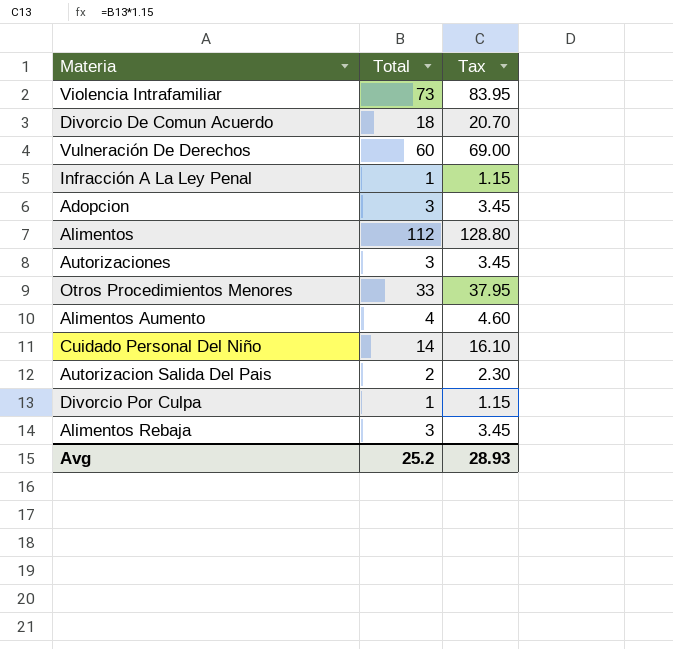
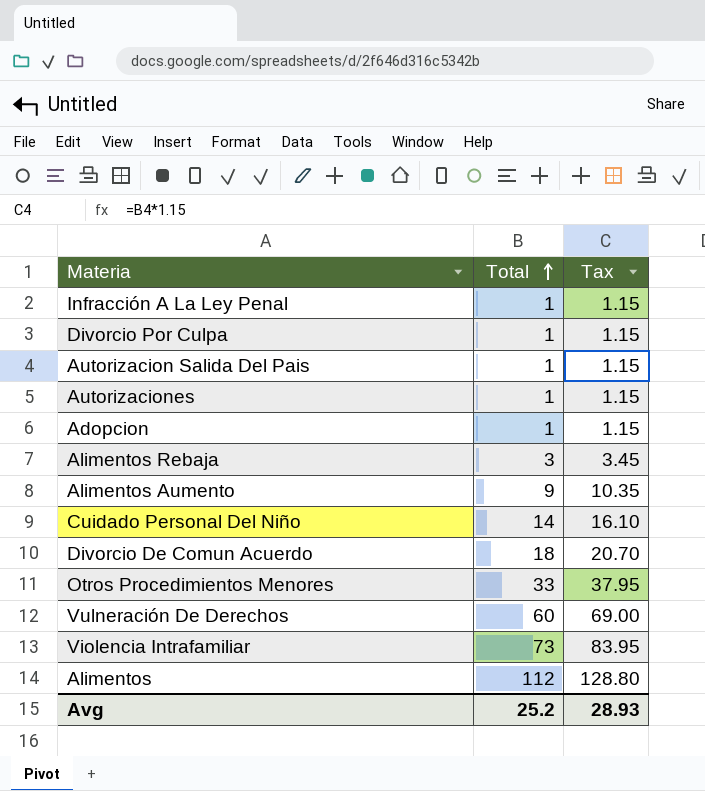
row order: none -> Total ascending
Autorizacion Salida Del Pais | Total: 2 -> 1
Autorizacion Salida Del Pais | Tax: 2.30 -> 1.15
Autorizaciones | Total: 3 -> 1
Autorizaciones | Tax: 3.45 -> 1.15
Adopcion | Total: 3 -> 1
Adopcion | Tax: 3.45 -> 1.15
Alimentos Aumento | Total: 4 -> 9
Alimentos Aumento | Tax: 4.60 -> 10.35

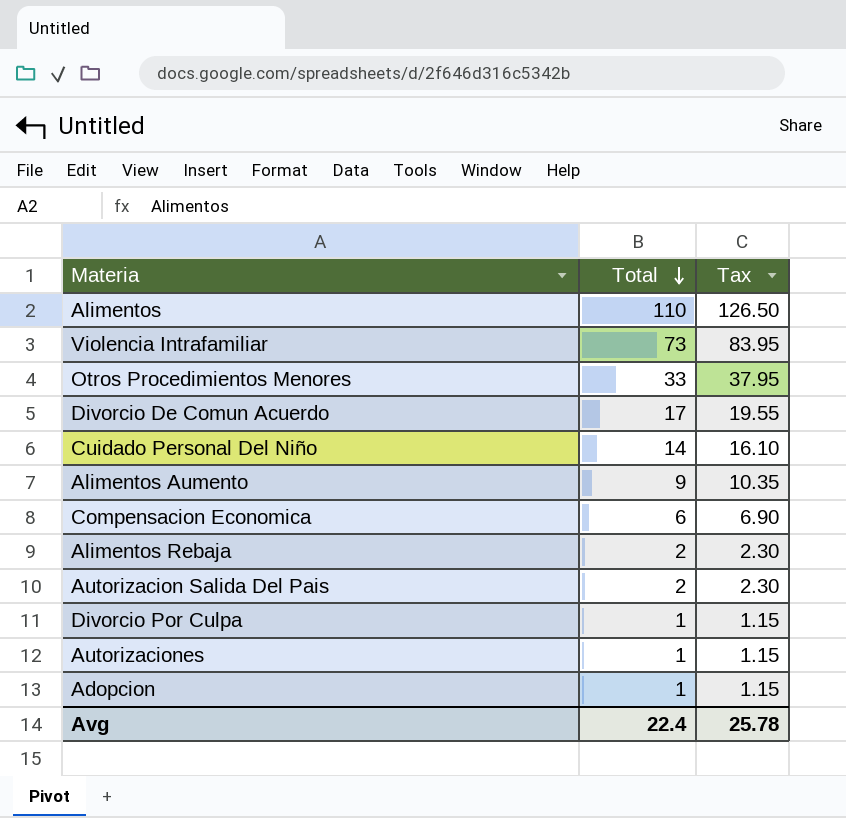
row order: Total ascending -> Total descending
row Infracción A La Ley Penal: 1 | 1.15 -> none
row Vulneración De Derechos: 60 | 69.00 -> none
Alimentos | Total: 112 -> 110
Alimentos | Tax: 128.80 -> 126.50
Divorcio De Comun Acuerdo | Total: 18 -> 17
Divorcio De Comun Acuerdo | Tax: 20.70 -> 19.55
row Compensacion Economica: none -> 6 | 6.90
Alimentos Rebaja | Total: 3 -> 2
Alimentos Rebaja | Tax: 3.45 -> 2.30
Autorizacion Salida Del Pais | Total: 1 -> 2
Autorizacion Salida Del Pais | Tax: 1.15 -> 2.30
Avg | Total: 25.2 -> 22.4
Avg | Tax: 28.93 -> 25.78

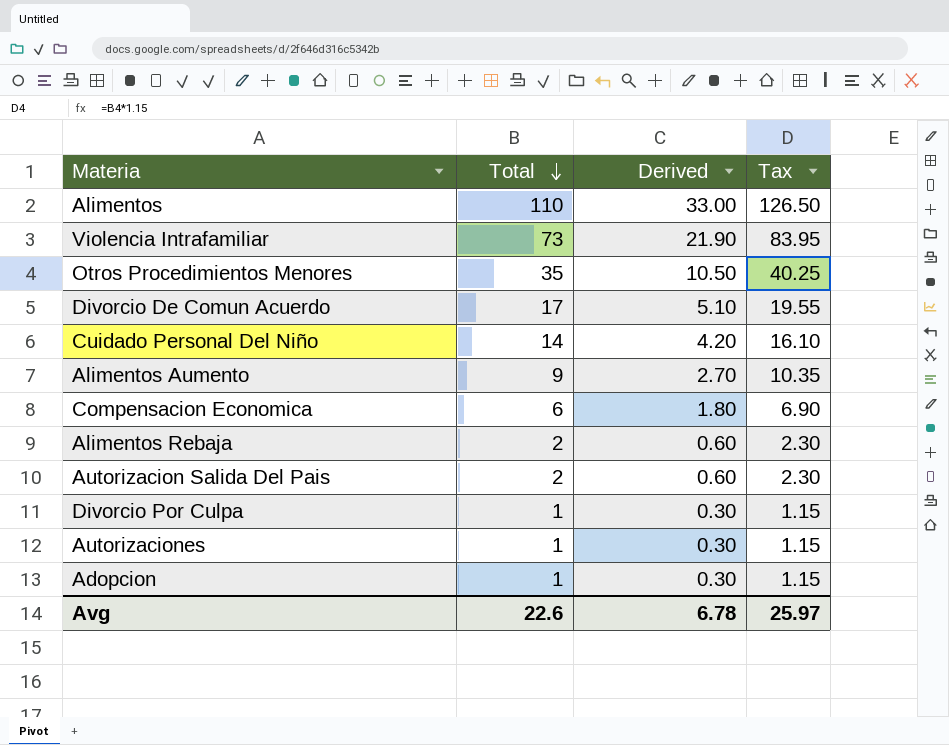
column Derived | formula: none -> [Total] * 0.3
Otros Procedimientos Menores | Total: 33 -> 35
Otros Procedimientos Menores | Tax: 37.95 -> 40.25
Avg | Total: 22.4 -> 22.6
Avg | Tax: 25.78 -> 25.97

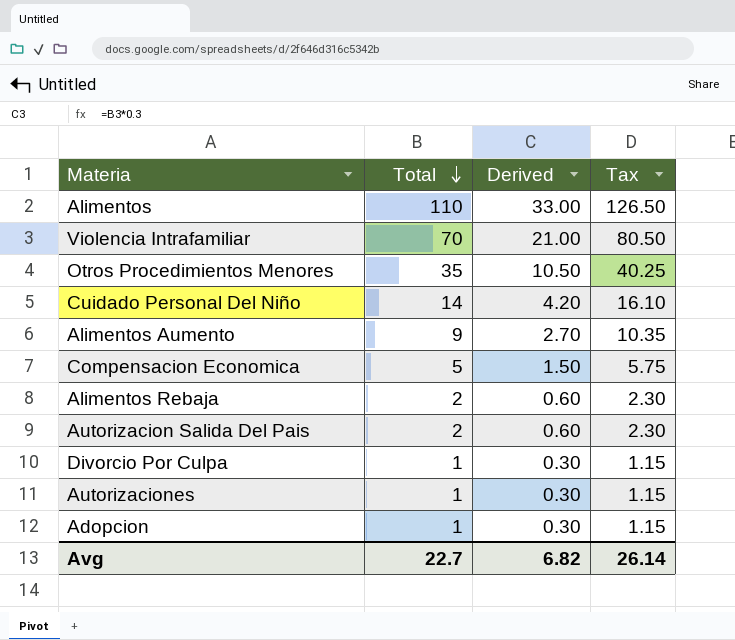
row Divorcio De Comun Acuerdo: 17 | 5.10 | 19.55 -> none
Violencia Intrafamiliar | Total: 73 -> 70
Violencia Intrafamiliar | Derived: 21.90 -> 21.00
Violencia Intrafamiliar | Tax: 83.95 -> 80.50
Compensacion Economica | Total: 6 -> 5
Compensacion Economica | Derived: 1.80 -> 1.50
Compensacion Economica | Tax: 6.90 -> 5.75
Avg | Total: 22.6 -> 22.7
Avg | Derived: 6.78 -> 6.82
Avg | Tax: 25.97 -> 26.14

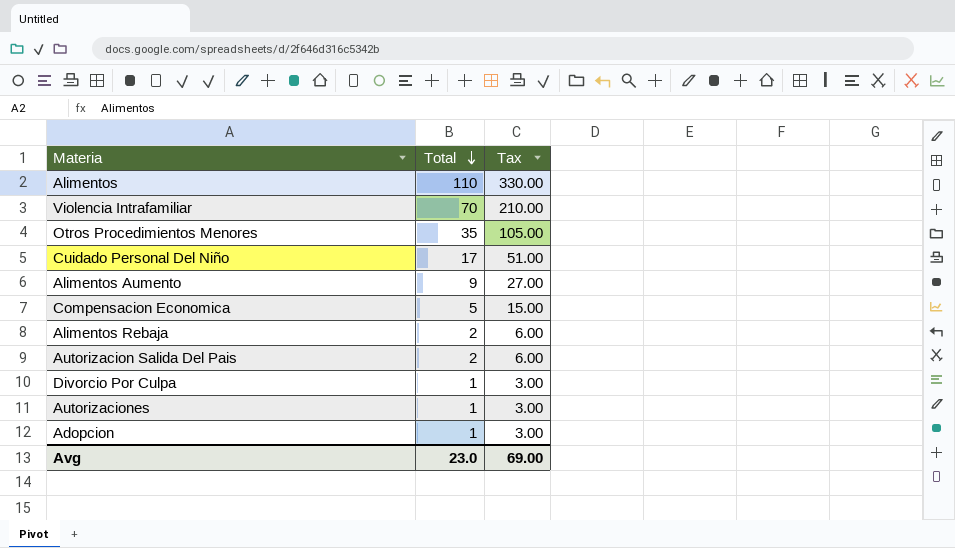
column Derived | formula: [Total] * 0.3 -> none
column Tax | formula: [Total] * 1.15 -> [Total] * 3
Cuidado Personal Del Niño | Total: 14 -> 17
Avg | Total: 22.7 -> 23.0
Avg | Tax: 26.14 -> 69.00

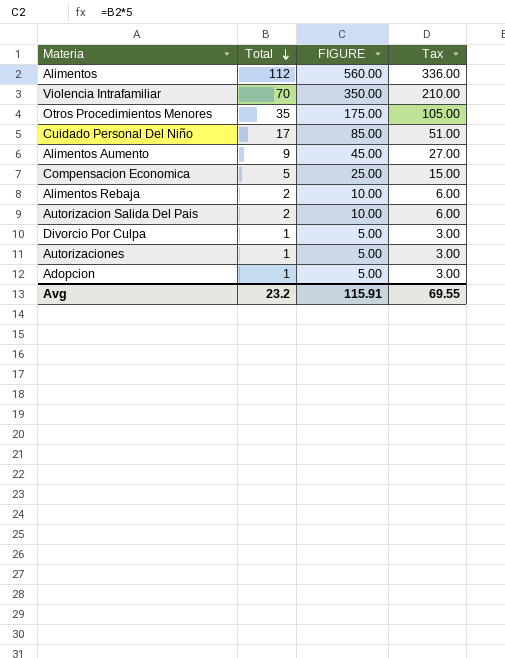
column FIGURE | formula: none -> [Total] * 5
Alimentos | Total: 110 -> 112
Alimentos | Tax: 330.00 -> 336.00
Avg | Total: 23.0 -> 23.2
Avg | Tax: 69.00 -> 69.55

